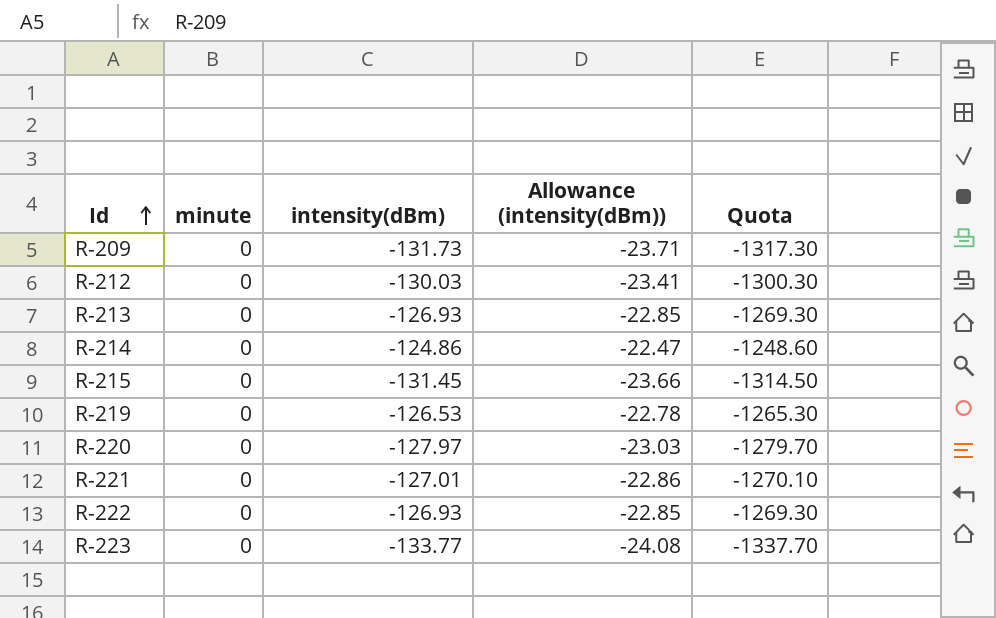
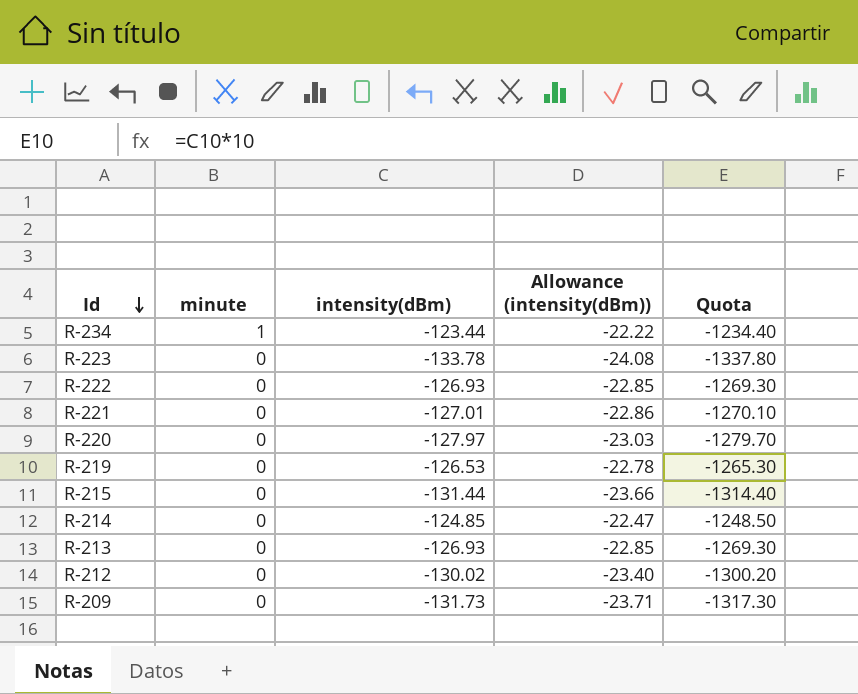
row order: Id ascending -> Id descending
row R-234: none -> 1 | -123.44 | -22.22 | -1234.40
R-223 | intensity(dBm): -133.77 -> -133.78
R-223 | Quota: -1337.70 -> -1337.80
R-215 | intensity(dBm): -131.45 -> -131.44
R-215 | Quota: -1314.50 -> -1314.40
R-214 | intensity(dBm): -124.86 -> -124.85
R-214 | Quota: -1248.60 -> -1248.50
R-212 | intensity(dBm): -130.03 -> -130.02
R-212 | Allowance (intensity(dBm)): -23.41 -> -23.40
R-212 | Quota: -1300.30 -> -1300.20

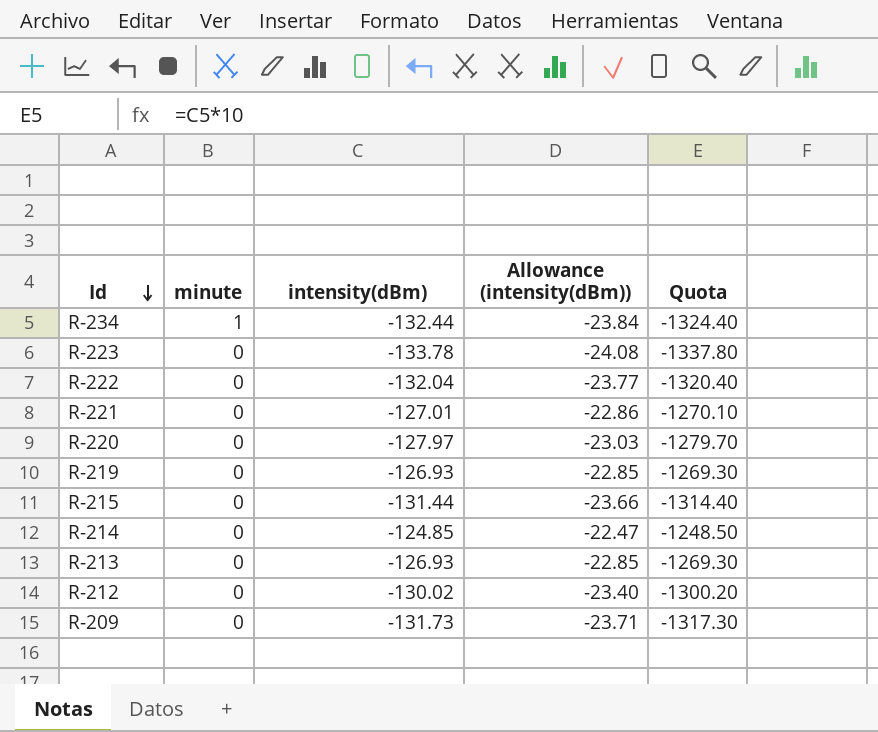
R-234 | intensity(dBm): -123.44 -> -132.44
R-234 | Allowance (intensity(dBm)): -22.22 -> -23.84
R-234 | Quota: -1234.40 -> -1324.40
R-222 | intensity(dBm): -126.93 -> -132.04
R-222 | Allowance (intensity(dBm)): -22.85 -> -23.77
R-222 | Quota: -1269.30 -> -1320.40
R-219 | intensity(dBm): -126.53 -> -126.93
R-219 | Allowance (intensity(dBm)): -22.78 -> -22.85
R-219 | Quota: -1265.30 -> -1269.30

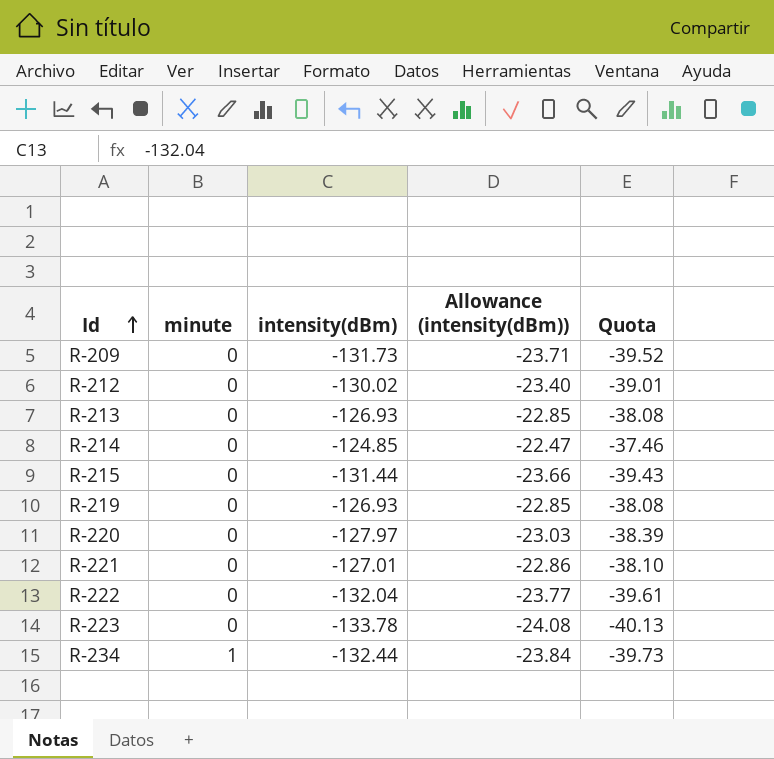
row order: Id descending -> Id ascending
column Quota | formula: [intensity(dBm)] * 10 -> [intensity(dBm)] * 0.3

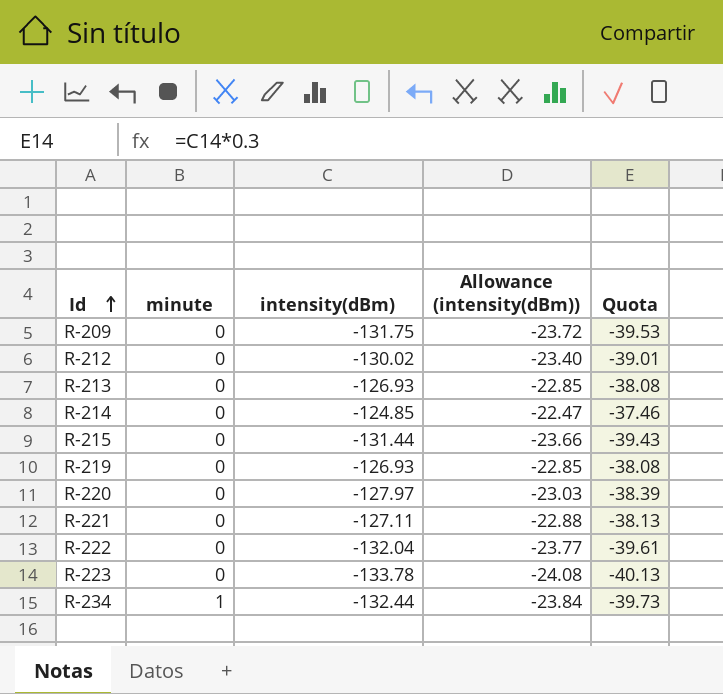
R-209 | intensity(dBm): -131.73 -> -131.75
R-209 | Allowance (intensity(dBm)): -23.71 -> -23.72
R-209 | Quota: -39.52 -> -39.53
R-221 | intensity(dBm): -127.01 -> -127.11
R-221 | Allowance (intensity(dBm)): -22.86 -> -22.88
R-221 | Quota: -38.10 -> -38.13

